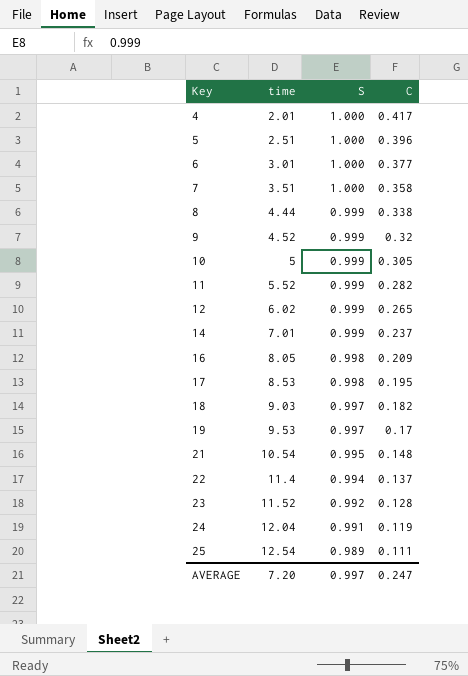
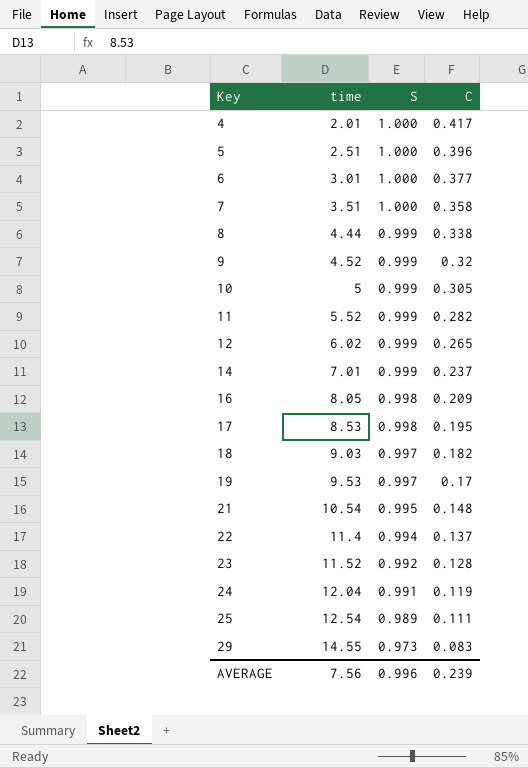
row 29: none -> 14.55 | 0.973 | 0.083
AVERAGE | time: 7.20 -> 7.56
AVERAGE | S: 0.997 -> 0.996
AVERAGE | C: 0.247 -> 0.239

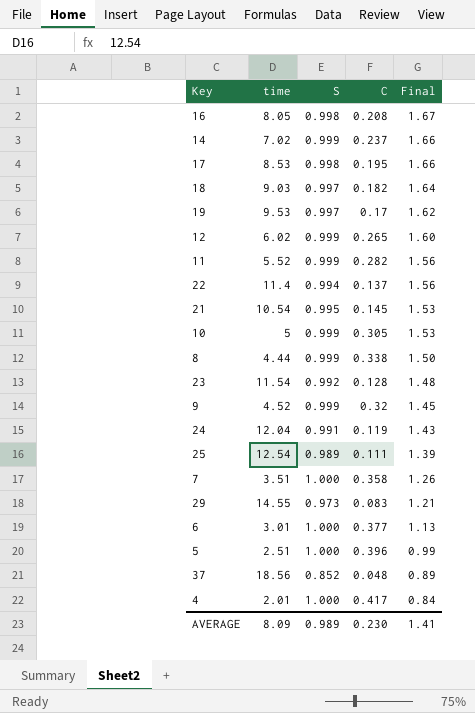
row order: Key ascending -> Final descending
column Final | formula: none -> [time] * [C]
16 | C: 0.209 -> 0.208
14 | time: 7.01 -> 7.02
21 | C: 0.148 -> 0.145
23 | time: 11.52 -> 11.54
row 37: none -> 18.56 | 0.852 | 0.048 | 0.89
AVERAGE | time: 7.56 -> 8.09
AVERAGE | S: 0.996 -> 0.989
AVERAGE | C: 0.239 -> 0.230

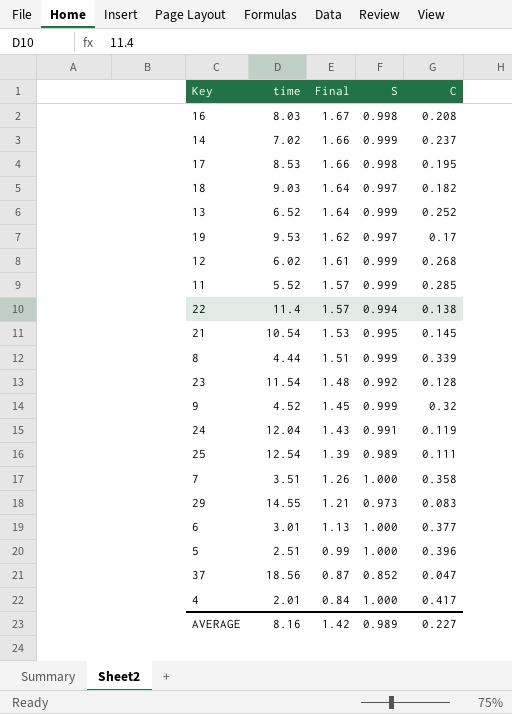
column Final | position: 5 -> 3
row 10: 5 | 0.999 | 0.305 | 1.53 -> none
16 | time: 8.05 -> 8.03
row 13: none -> 6.52 | 1.64 | 0.999 | 0.252
12 | Final: 1.60 -> 1.61
12 | C: 0.265 -> 0.268
11 | Final: 1.56 -> 1.57
11 | C: 0.282 -> 0.285
22 | Final: 1.56 -> 1.57
22 | C: 0.137 -> 0.138
8 | Final: 1.50 -> 1.51
8 | C: 0.338 -> 0.339
37 | Final: 0.89 -> 0.87
37 | C: 0.048 -> 0.047
AVERAGE | time: 8.09 -> 8.16
AVERAGE | Final: 1.41 -> 1.42
AVERAGE | C: 0.230 -> 0.227

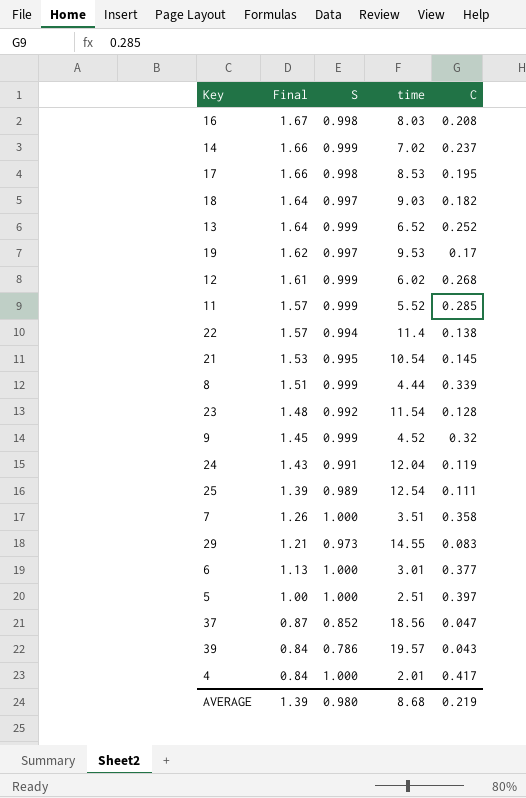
column time | position: 2 -> 4
5 | Final: 0.99 -> 1.00
5 | C: 0.396 -> 0.397
row 39: none -> 0.84 | 0.786 | 19.57 | 0.043
AVERAGE | Final: 1.42 -> 1.39
AVERAGE | S: 0.989 -> 0.980
AVERAGE | time: 8.16 -> 8.68
AVERAGE | C: 0.227 -> 0.219

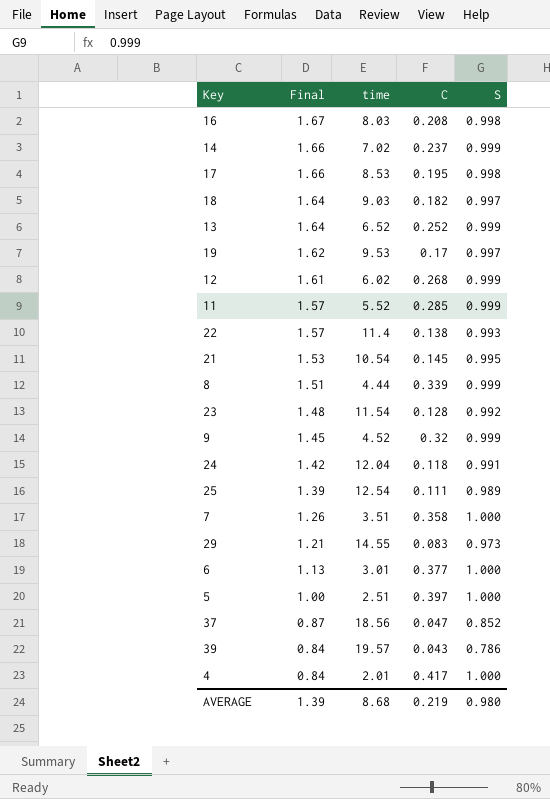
column S | position: 3 -> 5
22 | S: 0.994 -> 0.993
24 | Final: 1.43 -> 1.42
24 | C: 0.119 -> 0.118

